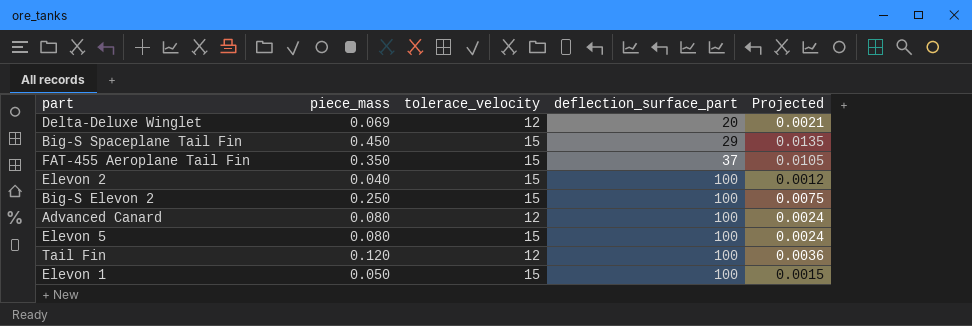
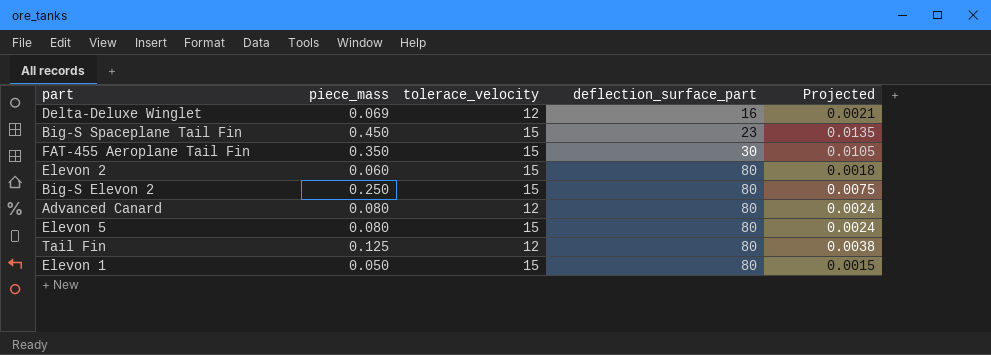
Delta-Deluxe Winglet | deflection_surface_part: 20 -> 16
Big-S Spaceplane Tail Fin | deflection_surface_part: 29 -> 23
FAT-455 Aeroplane Tail Fin | deflection_surface_part: 37 -> 30
Elevon 2 | piece_mass: 0.040 -> 0.060
Elevon 2 | deflection_surface_part: 100 -> 80
Elevon 2 | Projected: 0.0012 -> 0.0018
Big-S Elevon 2 | deflection_surface_part: 100 -> 80
Advanced Canard | deflection_surface_part: 100 -> 80
Elevon 5 | deflection_surface_part: 100 -> 80
Tail Fin | piece_mass: 0.120 -> 0.125
Tail Fin | deflection_surface_part: 100 -> 80
Tail Fin | Projected: 0.0036 -> 0.0038
Elevon 1 | deflection_surface_part: 100 -> 80

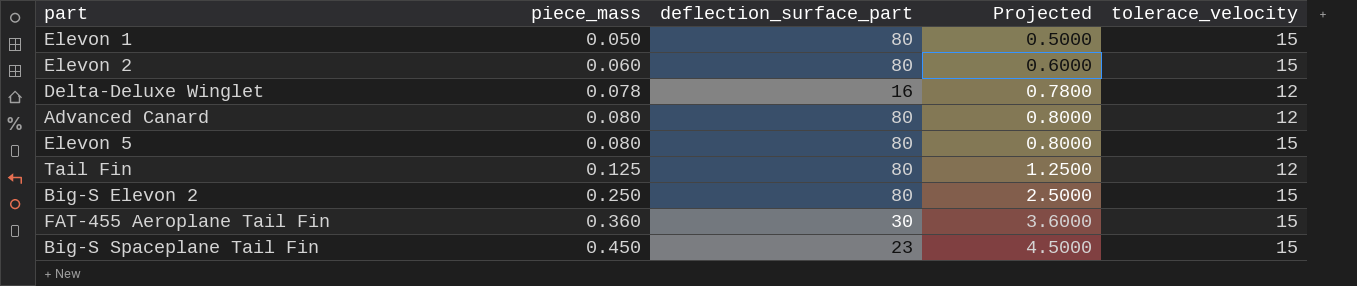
row order: deflection_surface_part ascending -> piece_mass ascending
column Projected | formula: [piece_mass] * 0.03 -> [piece_mass] * 10
column tolerace_velocity | position: 3 -> 5
Delta-Deluxe Winglet | piece_mass: 0.069 -> 0.078
FAT-455 Aeroplane Tail Fin | piece_mass: 0.350 -> 0.360

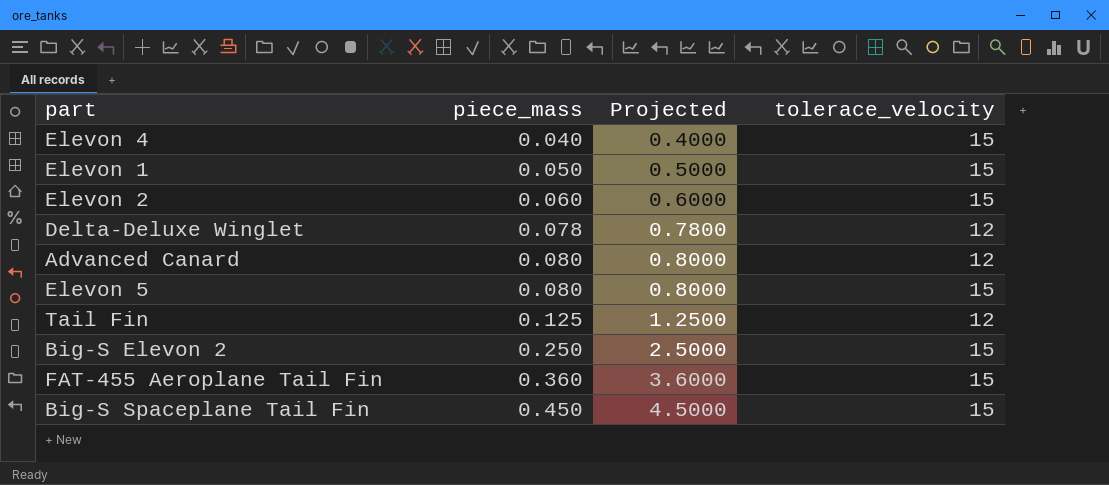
column deflection_surface_part | position: 3 -> none
row Elevon 4: none -> 0.040 | 0.4000 | 15

